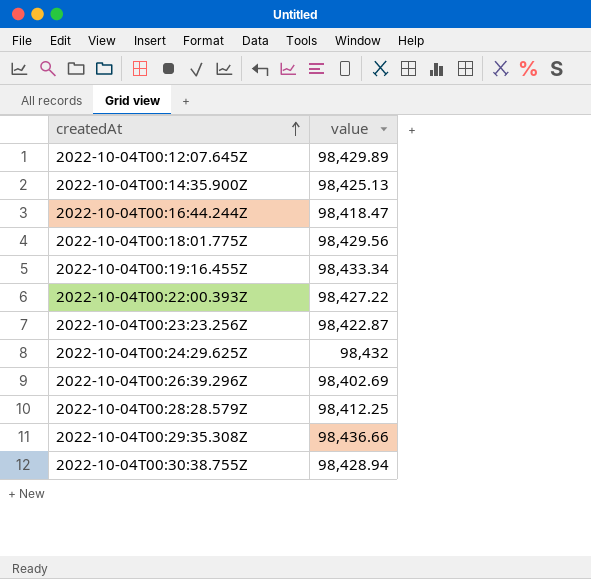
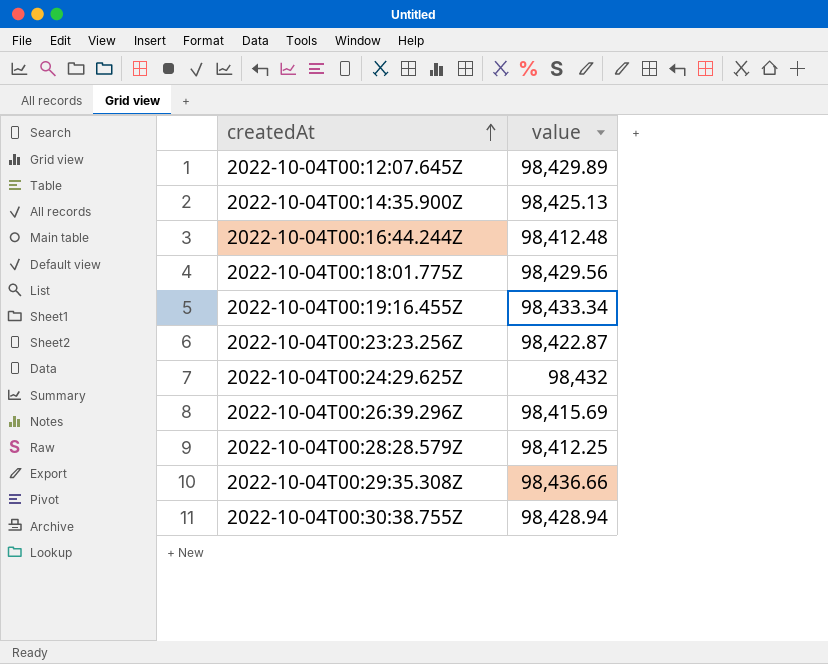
row 2022-10-04T00:22:00.393Z: 98,427.22 -> none
2022-10-04T00:16:44.244Z | value: 98,418.47 -> 98,412.48
2022-10-04T00:26:39.296Z | value: 98,402.69 -> 98,415.69

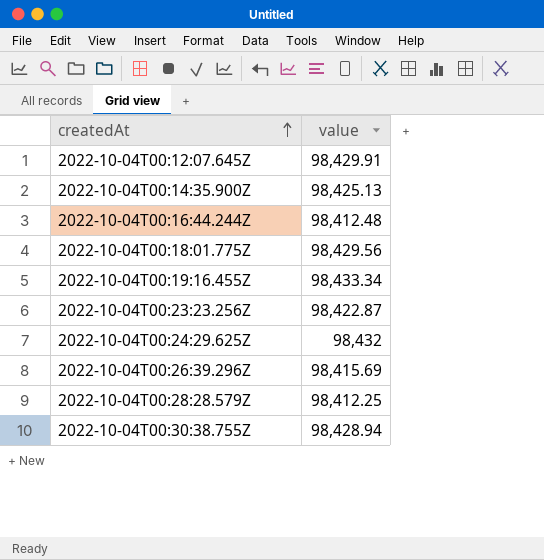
row 2022-10-04T00:29:35.308Z: 98,436.66 -> none
2022-10-04T00:12:07.645Z | value: 98,429.89 -> 98,429.91

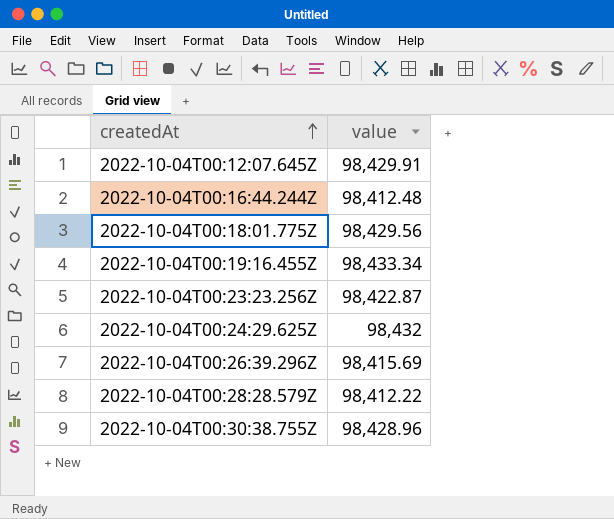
row 2022-10-04T00:14:35.900Z: 98,425.13 -> none
2022-10-04T00:28:28.579Z | value: 98,412.25 -> 98,412.22
2022-10-04T00:30:38.755Z | value: 98,428.94 -> 98,428.96

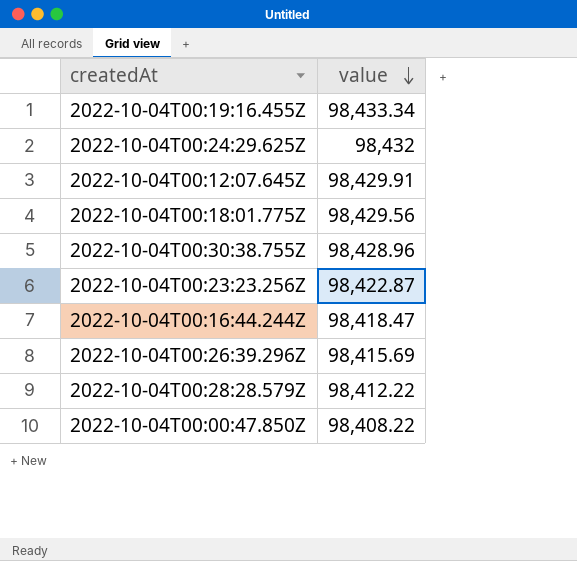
row order: createdAt ascending -> value descending
2022-10-04T00:16:44.244Z | value: 98,412.48 -> 98,418.47
row 2022-10-04T00:00:47.850Z: none -> 98,408.22

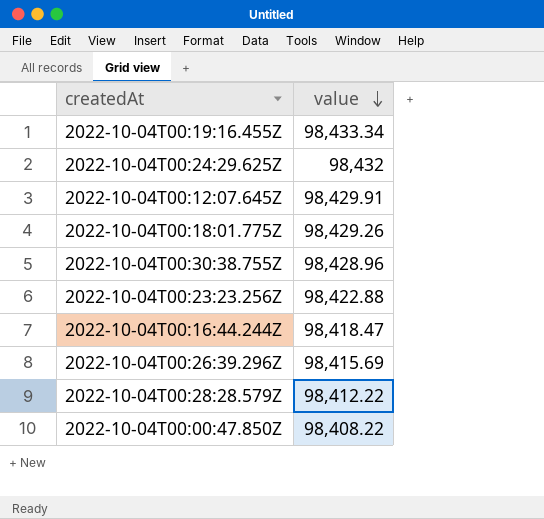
2022-10-04T00:18:01.775Z | value: 98,429.56 -> 98,429.26
2022-10-04T00:23:23.256Z | value: 98,422.87 -> 98,422.88

